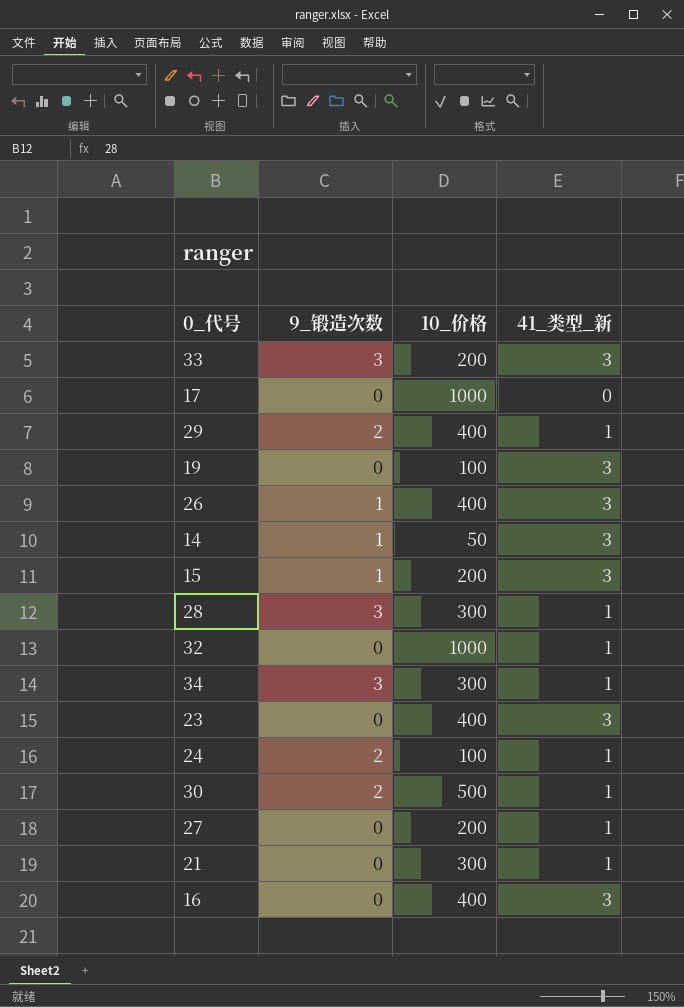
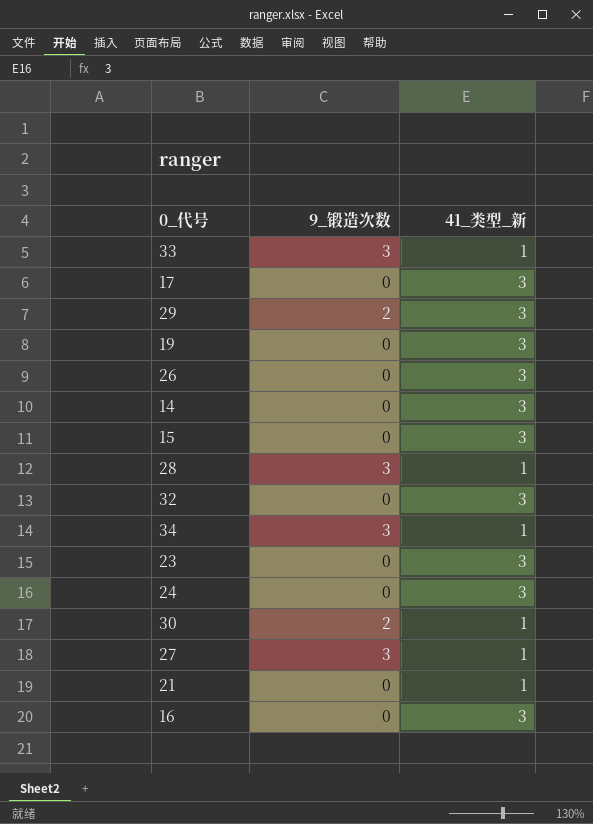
column 10_价格 | position: 3 -> none
33 | 41_类型_新: 3 -> 1
17 | 41_类型_新: 0 -> 3
29 | 41_类型_新: 1 -> 3
26 | 9_锻造次数: 1 -> 0
14 | 9_锻造次数: 1 -> 0
15 | 9_锻造次数: 1 -> 0
32 | 41_类型_新: 1 -> 3
24 | 9_锻造次数: 2 -> 0
24 | 41_类型_新: 1 -> 3
27 | 9_锻造次数: 0 -> 3

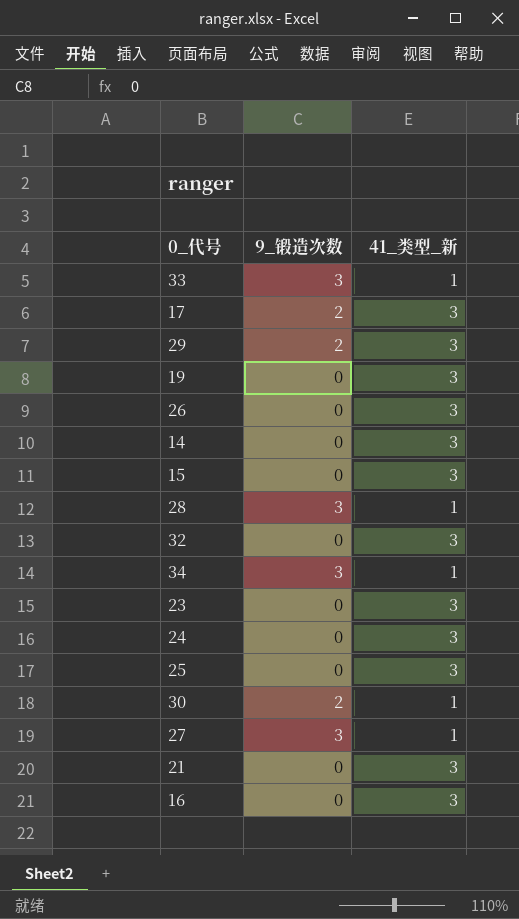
17 | 9_锻造次数: 0 -> 2
row 25: none -> 0 | 3
21 | 41_类型_新: 1 -> 3

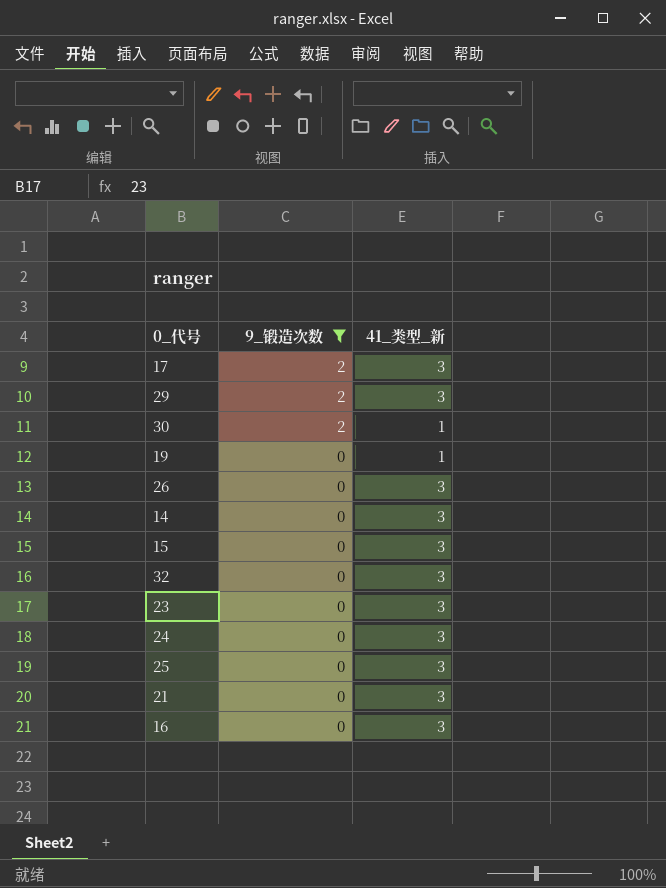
filter: none -> 9_锻造次数 != 3
row order: none -> 9_锻造次数 descending
19 | 41_类型_新: 3 -> 1

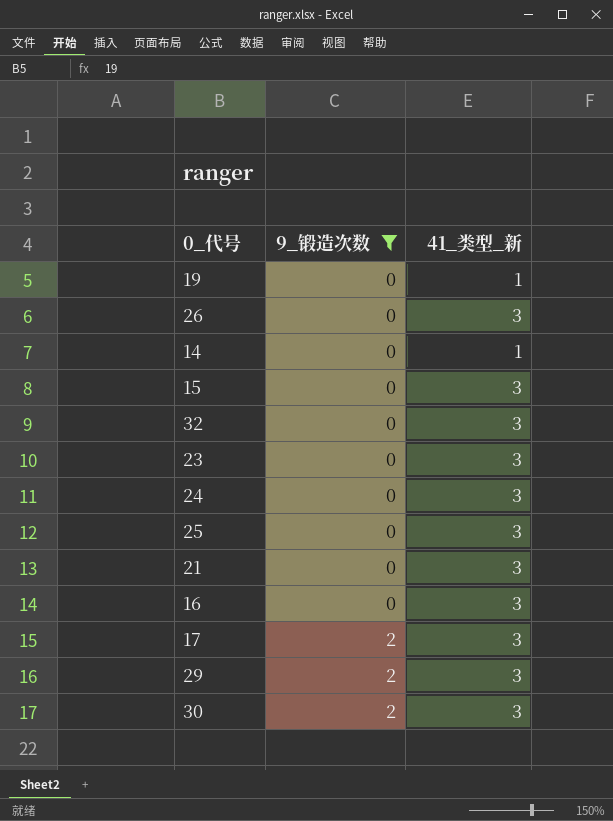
row order: 9_锻造次数 descending -> 9_锻造次数 ascending
14 | 41_类型_新: 3 -> 1
30 | 41_类型_新: 1 -> 3

